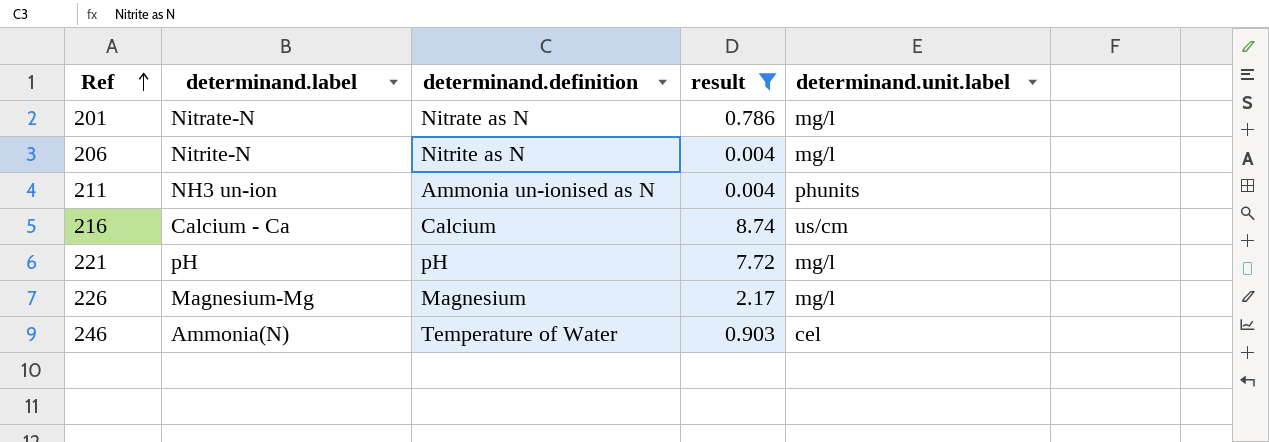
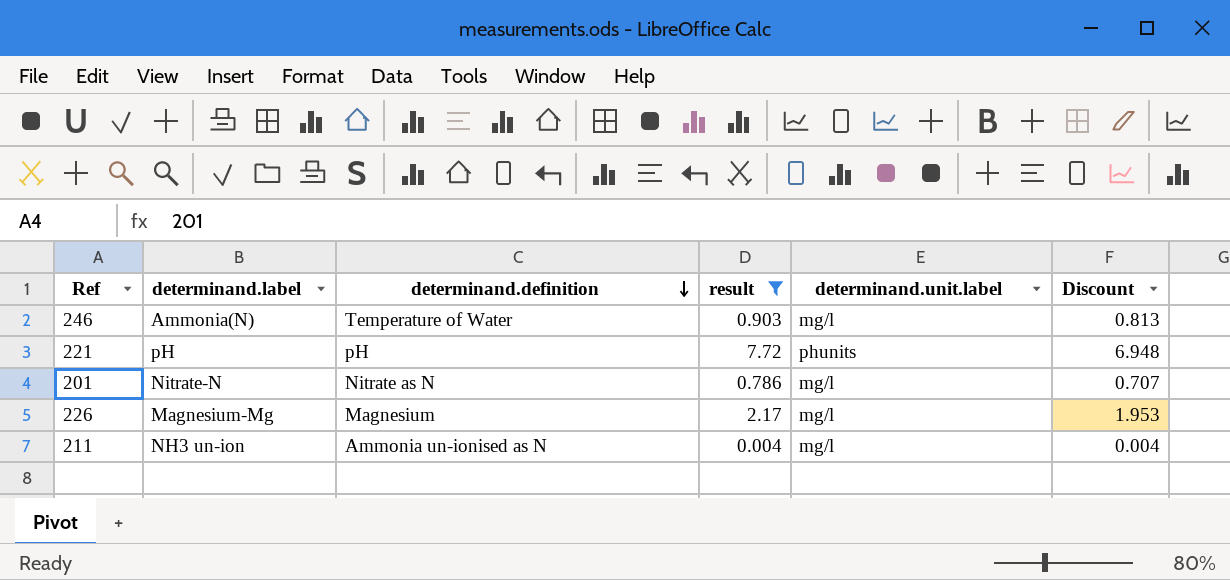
row order: Ref ascending -> determinand.definition descending
column Discount | formula: none -> [result] * 0.9
row 206: Nitrite-N | Nitrite as N | 0.004 | mg/l -> none
row 216: Calcium - Ca | Calcium | 8.74 | us/cm -> none
246 | determinand.unit.label: cel -> mg/l
221 | determinand.unit.label: mg/l -> phunits
211 | determinand.unit.label: phunits -> mg/l

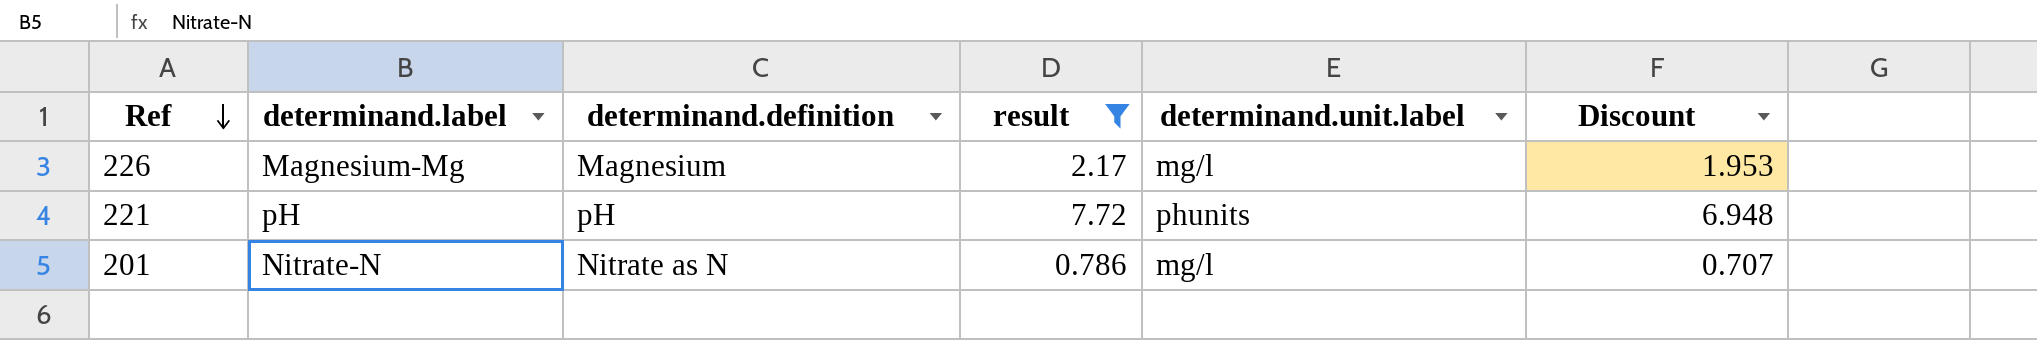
row order: determinand.definition descending -> Ref descending
row 246: Ammonia(N) | Temperature of Water | 0.903 | mg/l | 0.813 -> none
row 211: NH3 un-ion | Ammonia un-ionised as N | 0.004 | mg/l | 0.004 -> none

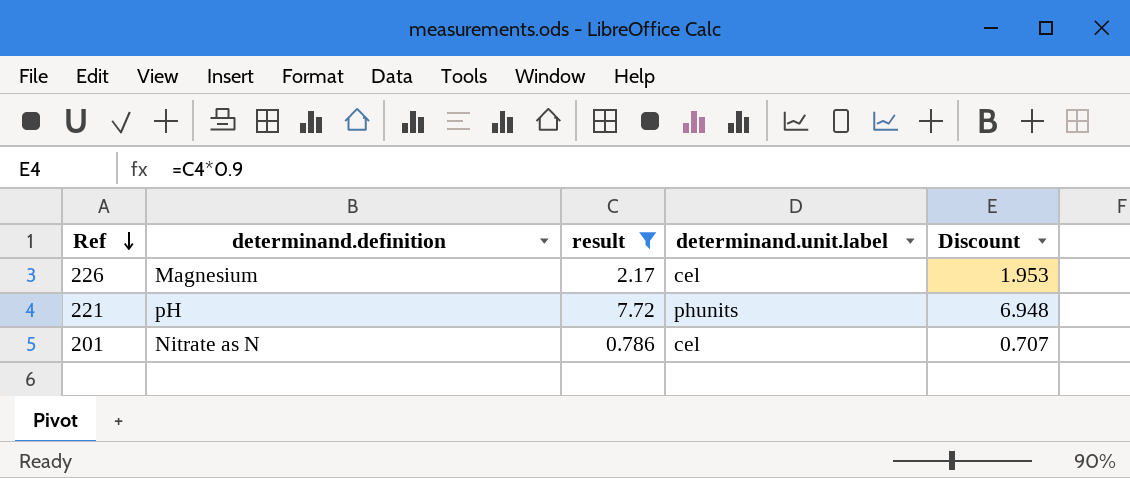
column determinand.label | position: 2 -> none
226 | determinand.unit.label: mg/l -> cel
201 | determinand.unit.label: mg/l -> cel

